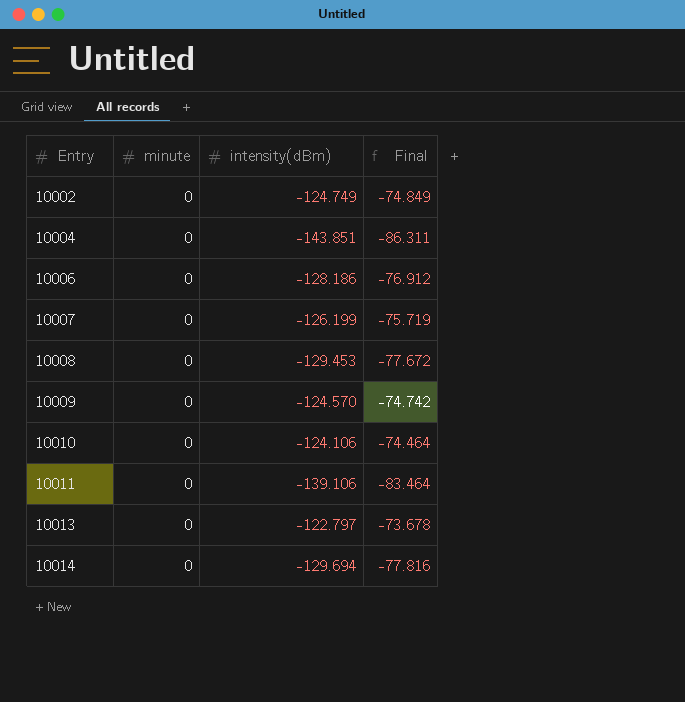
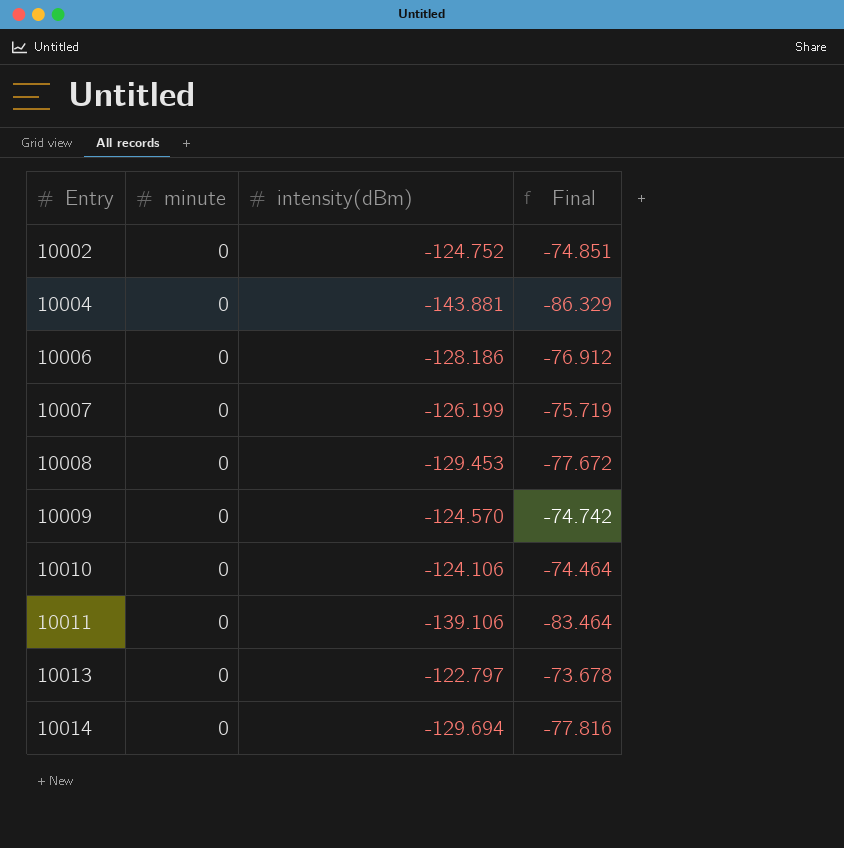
10002 | intensity(dBm): -124.749 -> -124.752
10002 | Final: -74.849 -> -74.851
10004 | intensity(dBm): -143.851 -> -143.881
10004 | Final: -86.311 -> -86.329

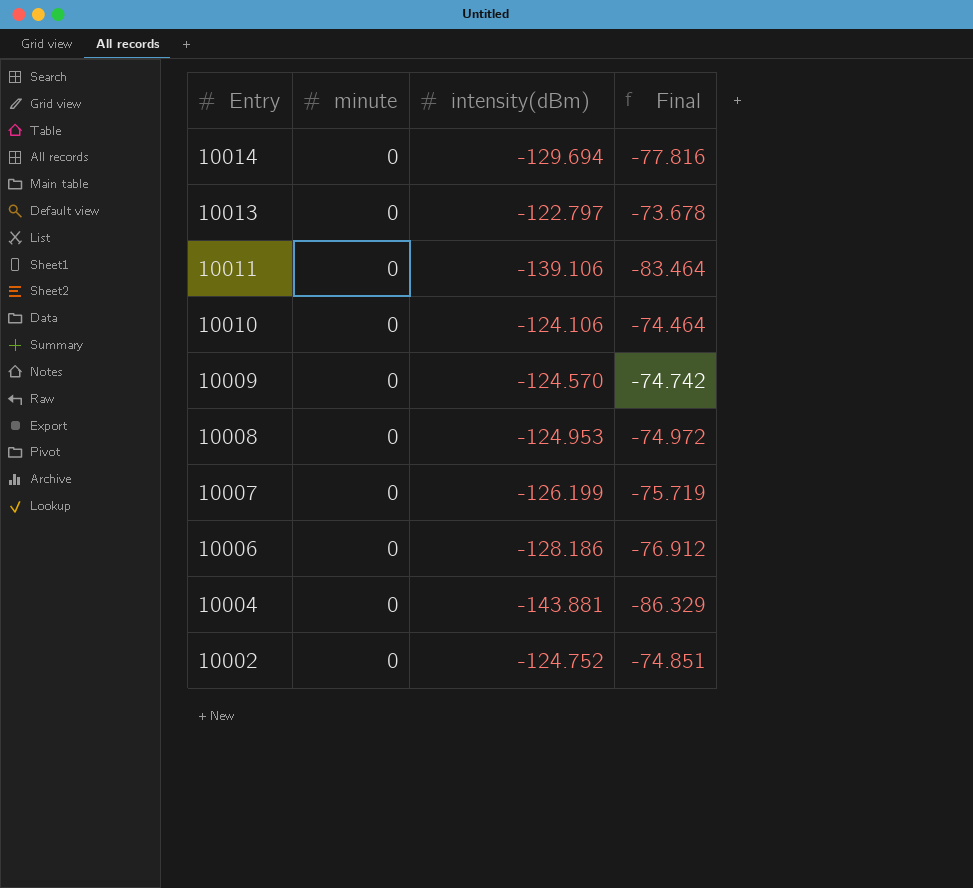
row order: Entry ascending -> Entry descending
10008 | intensity(dBm): -129.453 -> -124.953
10008 | Final: -77.672 -> -74.972

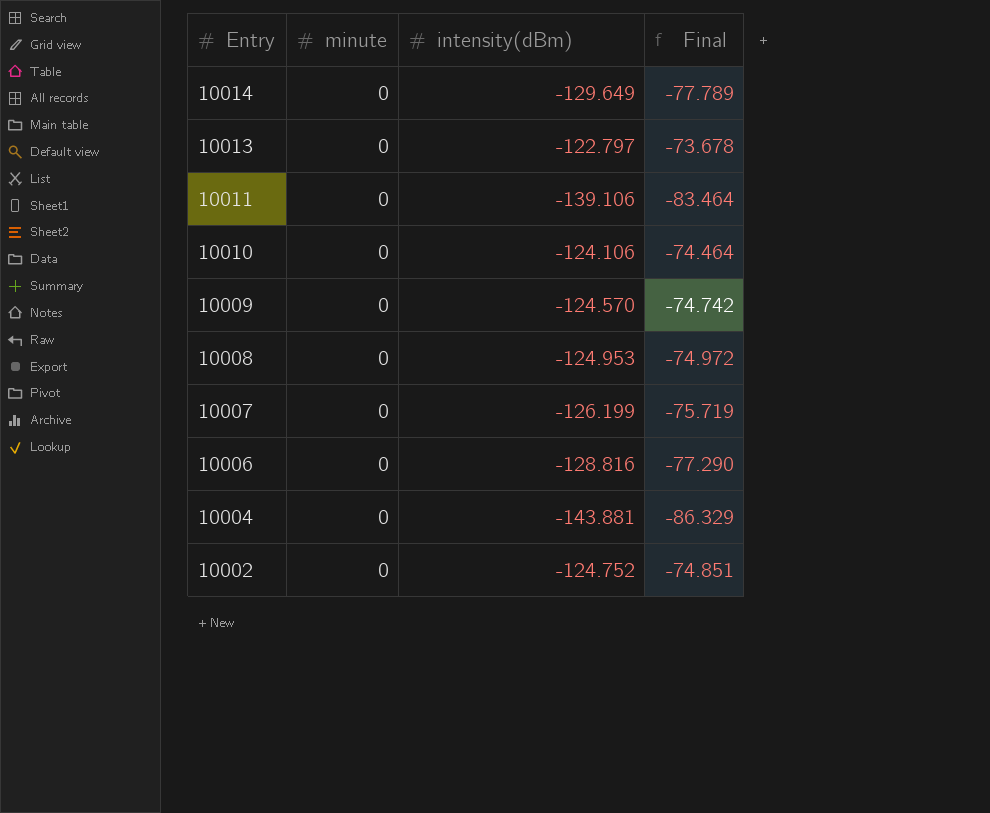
10014 | intensity(dBm): -129.694 -> -129.649
10014 | Final: -77.816 -> -77.789
10006 | intensity(dBm): -128.186 -> -128.816
10006 | Final: -76.912 -> -77.290

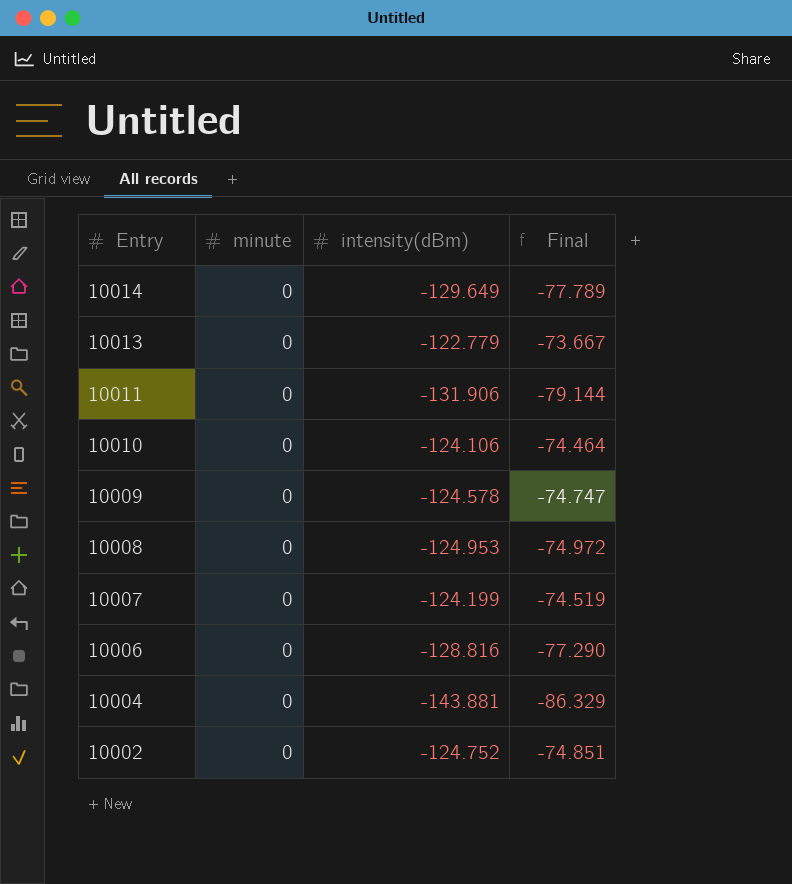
10013 | intensity(dBm): -122.797 -> -122.779
10013 | Final: -73.678 -> -73.667
10011 | intensity(dBm): -139.106 -> -131.906
10011 | Final: -83.464 -> -79.144
10009 | intensity(dBm): -124.570 -> -124.578
10009 | Final: -74.742 -> -74.747
10007 | intensity(dBm): -126.199 -> -124.199
10007 | Final: -75.719 -> -74.519

